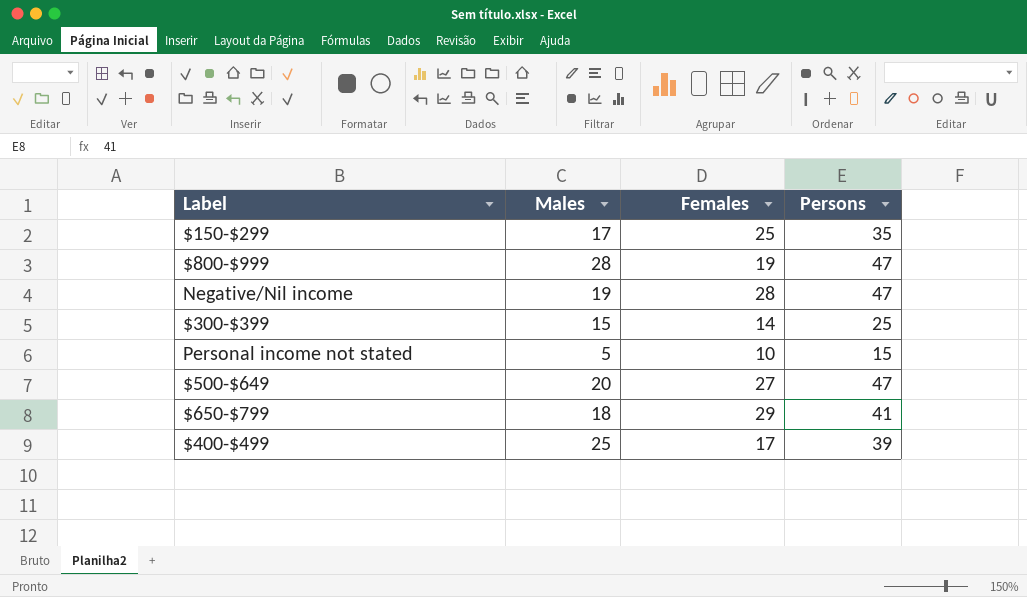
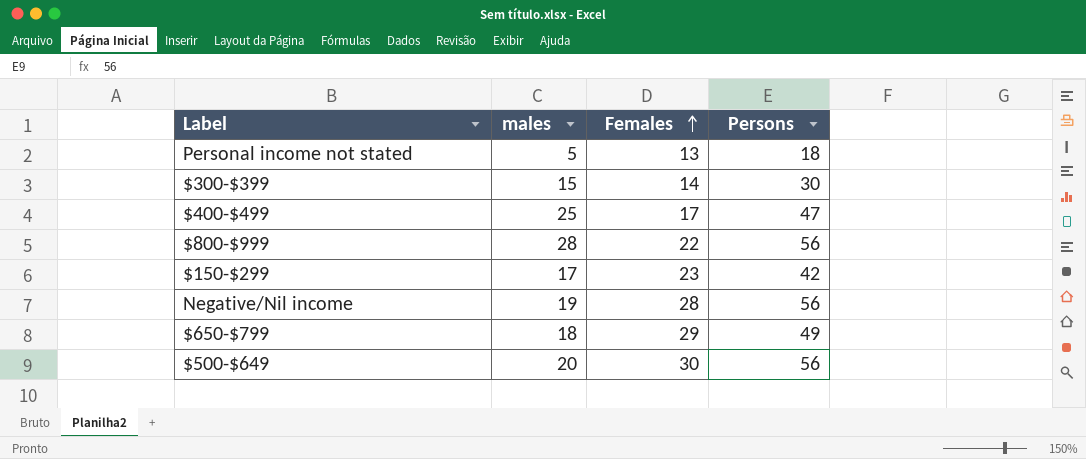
row order: none -> Females ascending
column name: Males -> males
Personal income not stated | Females: 10 -> 13
Personal income not stated | Persons: 15 -> 18
$300-$399 | Persons: 25 -> 30
$400-$499 | Persons: 39 -> 47
$800-$999 | Females: 19 -> 22
$800-$999 | Persons: 47 -> 56
$150-$299 | Females: 25 -> 23
$150-$299 | Persons: 35 -> 42
Negative/Nil income | Persons: 47 -> 56
$650-$799 | Persons: 41 -> 49
$500-$649 | Females: 27 -> 30
$500-$649 | Persons: 47 -> 56

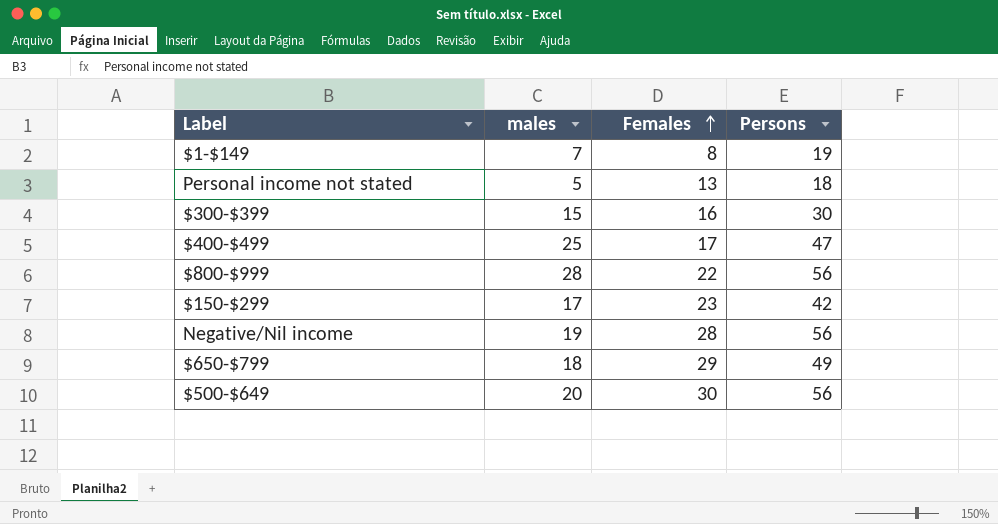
row $1-$149: none -> 7 | 8 | 19
$300-$399 | Females: 14 -> 16

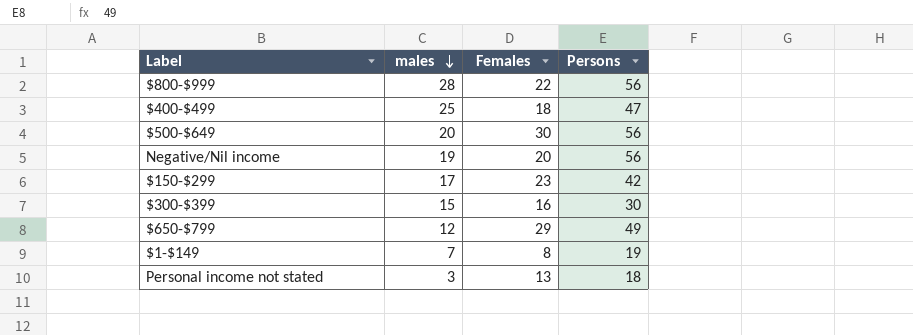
row order: Females ascending -> males descending
$400-$499 | Females: 17 -> 18
Negative/Nil income | Females: 28 -> 20
$650-$799 | males: 18 -> 12
Personal income not stated | males: 5 -> 3

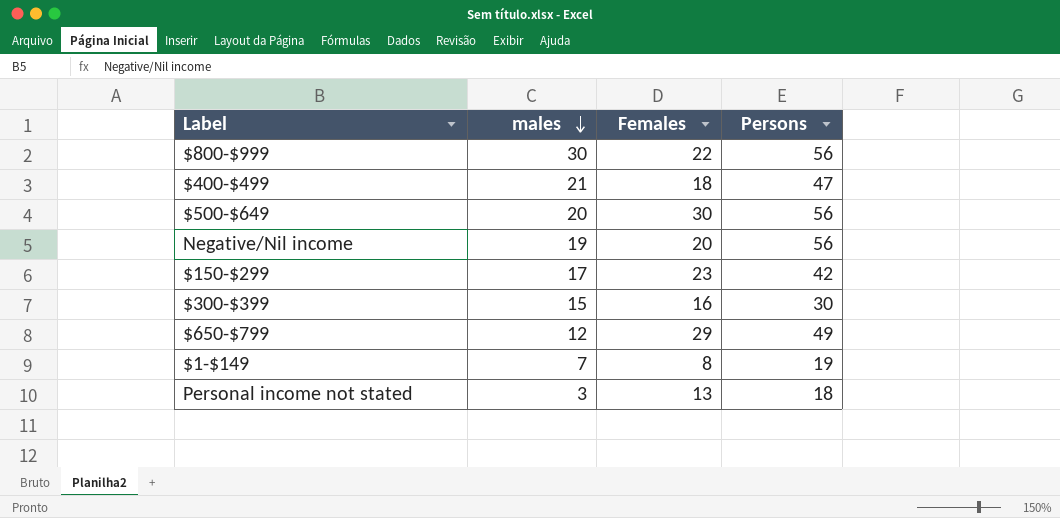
$800-$999 | males: 28 -> 30
$400-$499 | males: 25 -> 21

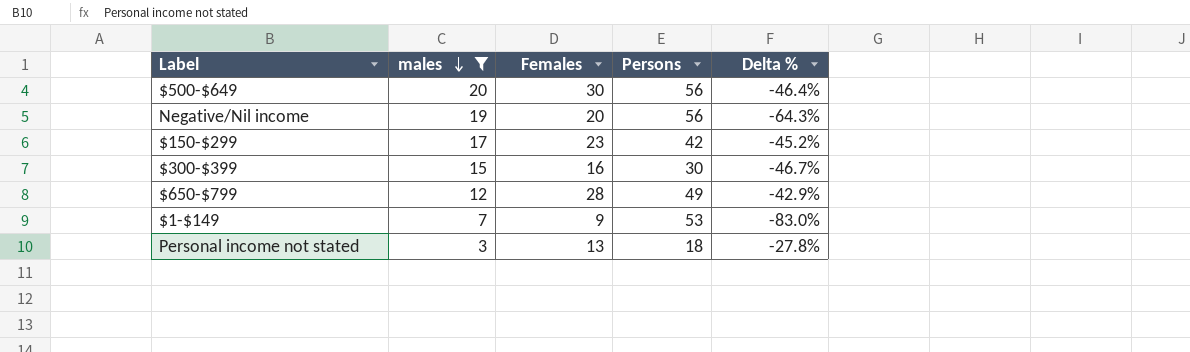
filter: none -> males <= 20
column Delta % | formula: none -> ([Females] - [Persons]) / [Persons]
$650-$799 | Females: 29 -> 28
$1-$149 | Females: 8 -> 9
$1-$149 | Persons: 19 -> 53

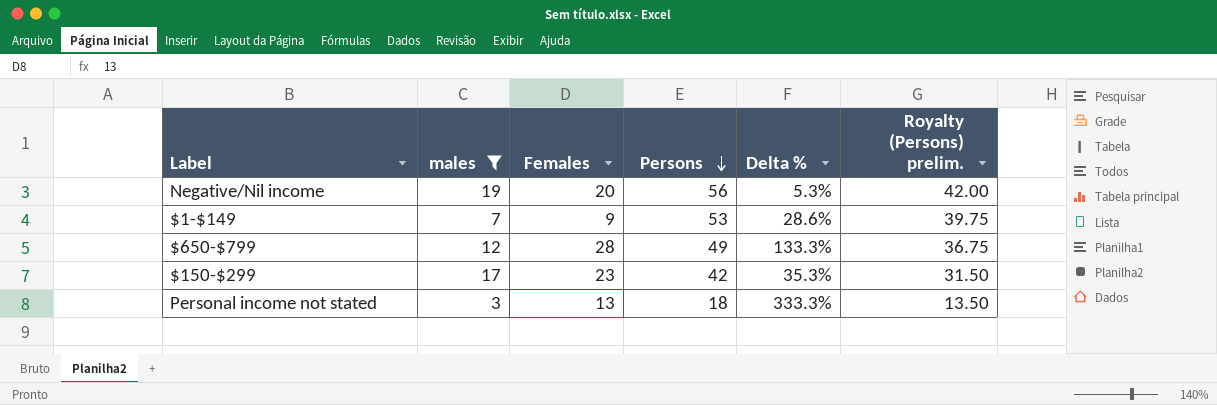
row order: males descending -> Persons descending
column Delta % | formula: ([Females] - [Persons]) / [Persons] -> ([Females] - [males]) / [males]
column Royalty (Persons) prelim. | formula: none -> [Persons] * 0.75
row $500-$649: 20 | 30 | 56 | -46.4% -> none
row $300-$399: 15 | 16 | 30 | -46.7% -> none

